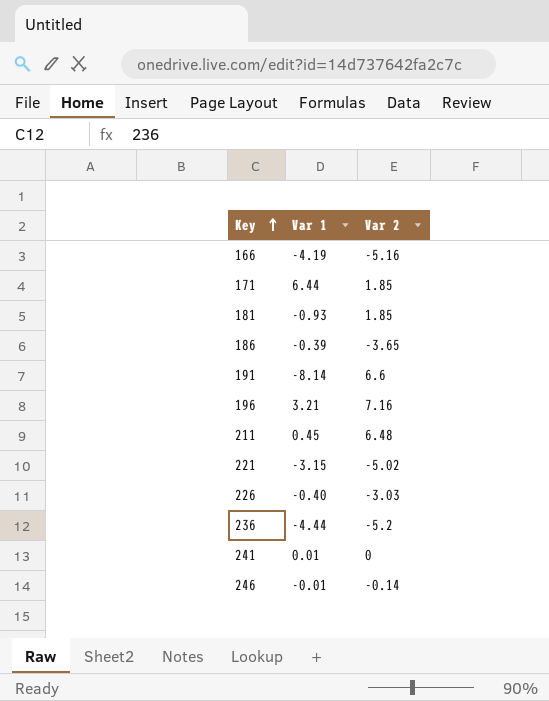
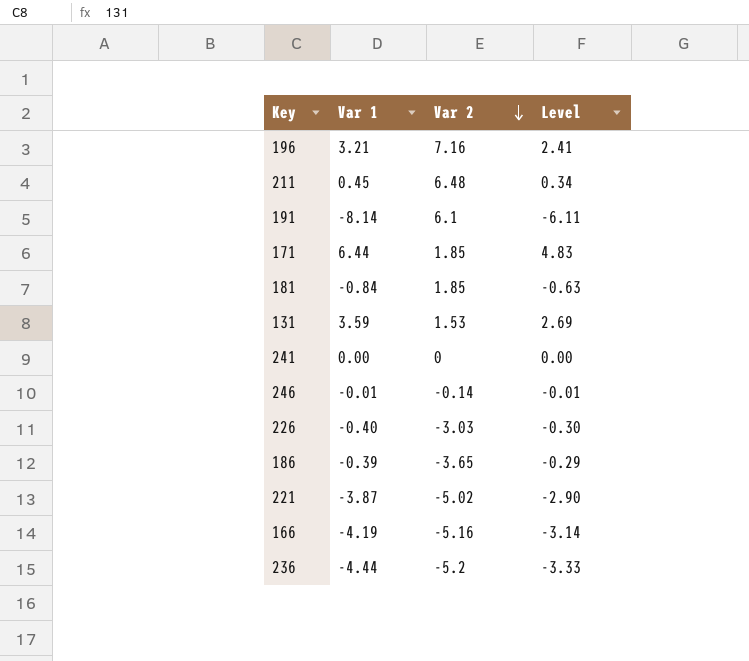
row order: Key ascending -> Var 2 descending
column Level | formula: none -> [Var 1] * 0.75
191 | Var 2: 6.6 -> 6.1
181 | Var 1: -0.93 -> -0.84
row 131: none -> 3.59 | 1.53 | 2.69
241 | Var 1: 0.01 -> 0.00
221 | Var 1: -3.15 -> -3.87

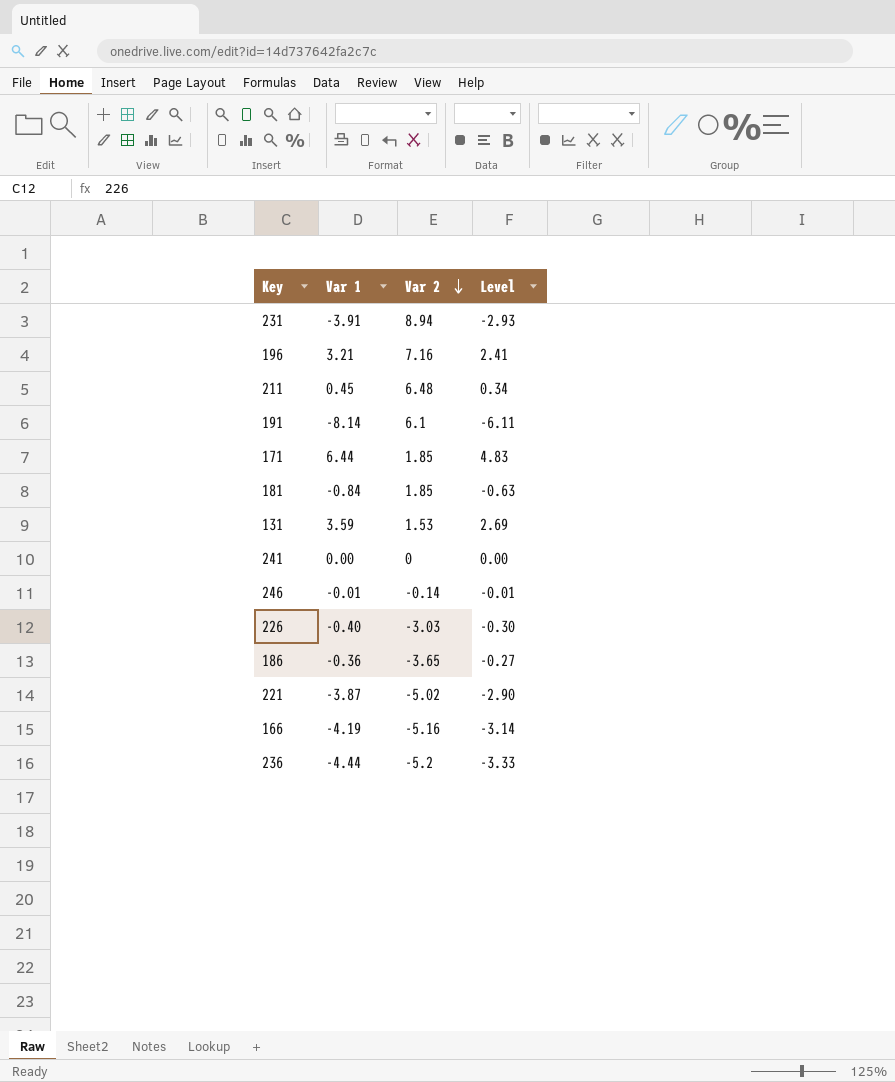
row 231: none -> -3.91 | 8.94 | -2.93
186 | Var 1: -0.39 -> -0.36
186 | Level: -0.29 -> -0.27

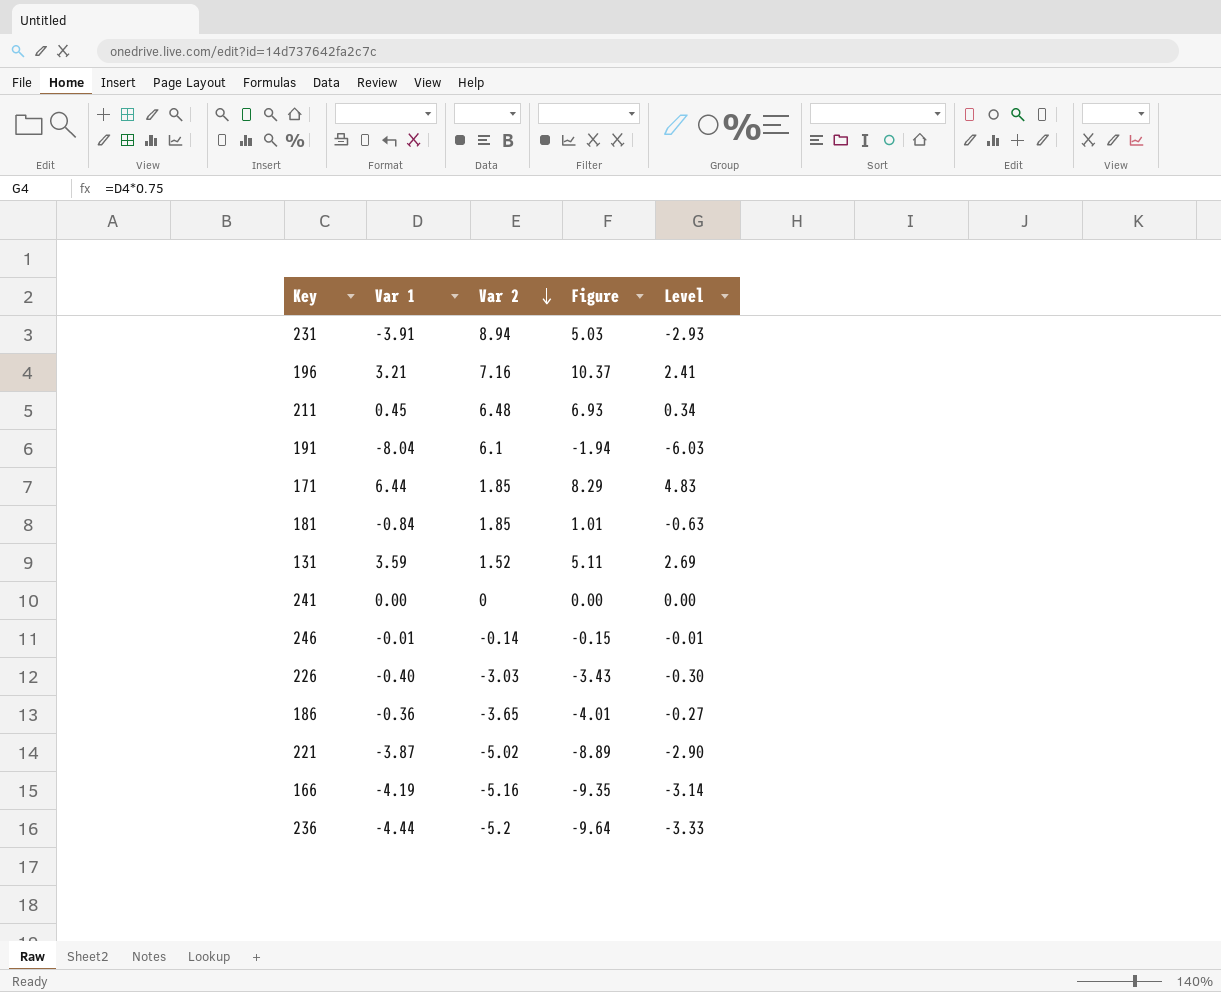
column Figure | formula: none -> [Var 1] + [Var 2]
191 | Var 1: -8.14 -> -8.04
191 | Level: -6.11 -> -6.03
131 | Var 2: 1.53 -> 1.52

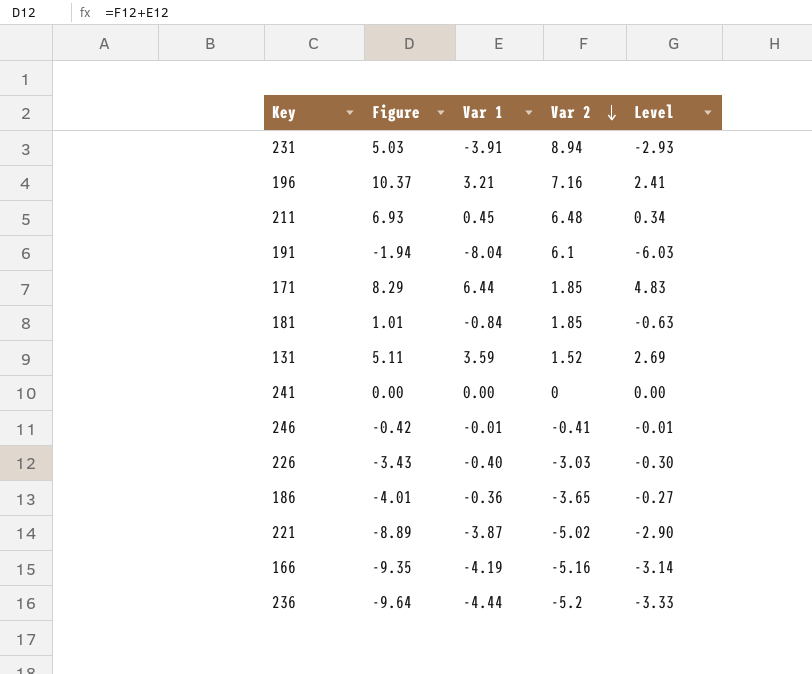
column Figure | position: 4 -> 2
246 | Figure: -0.15 -> -0.42
246 | Var 2: -0.14 -> -0.41

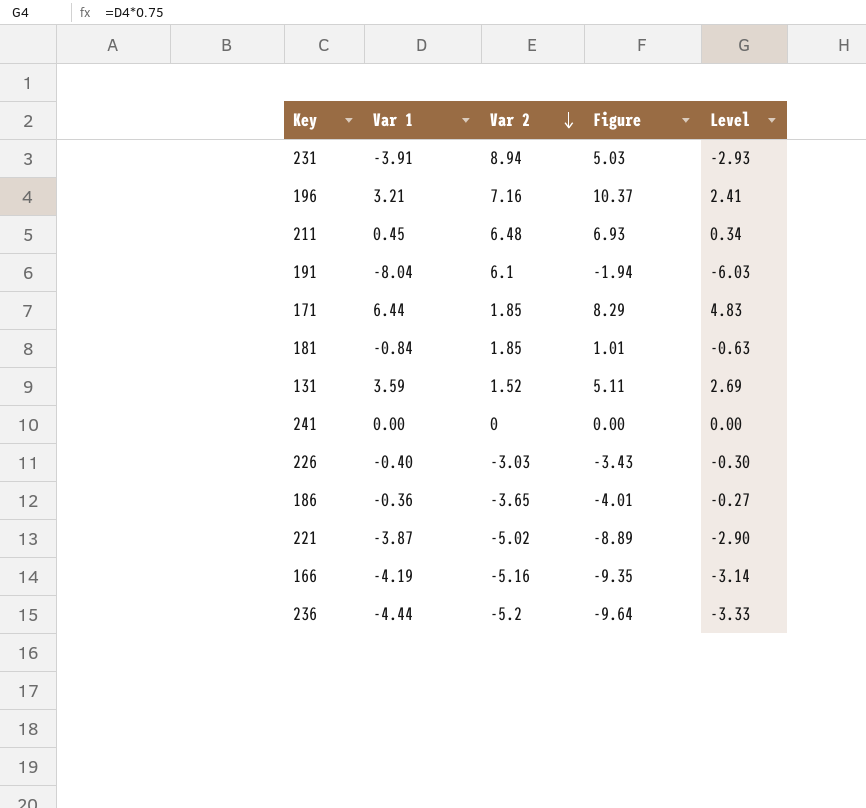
column Figure | position: 2 -> 4
row 246: -0.42 | -0.01 | -0.41 | -0.01 -> none

